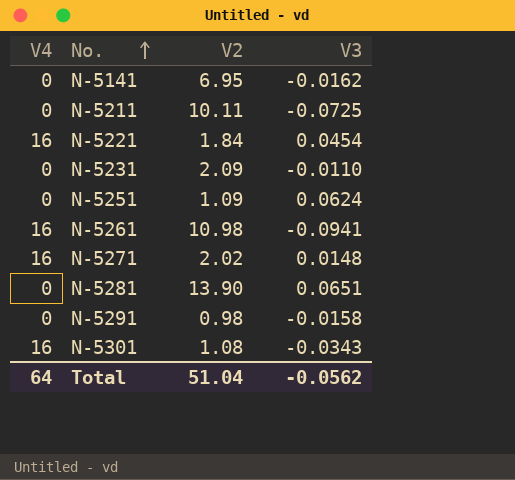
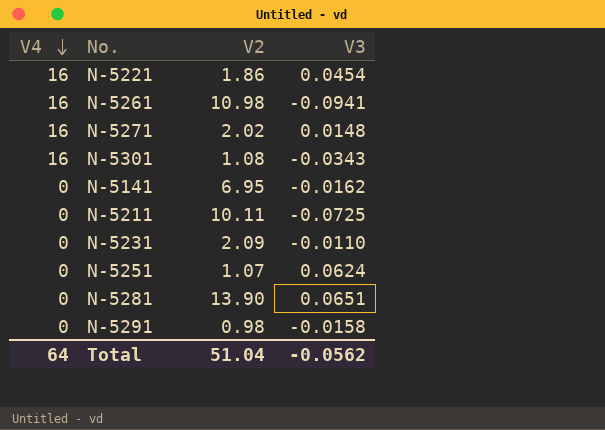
row order: No. ascending -> V4 descending
N-5221 | V2: 1.84 -> 1.86
N-5251 | V2: 1.09 -> 1.07

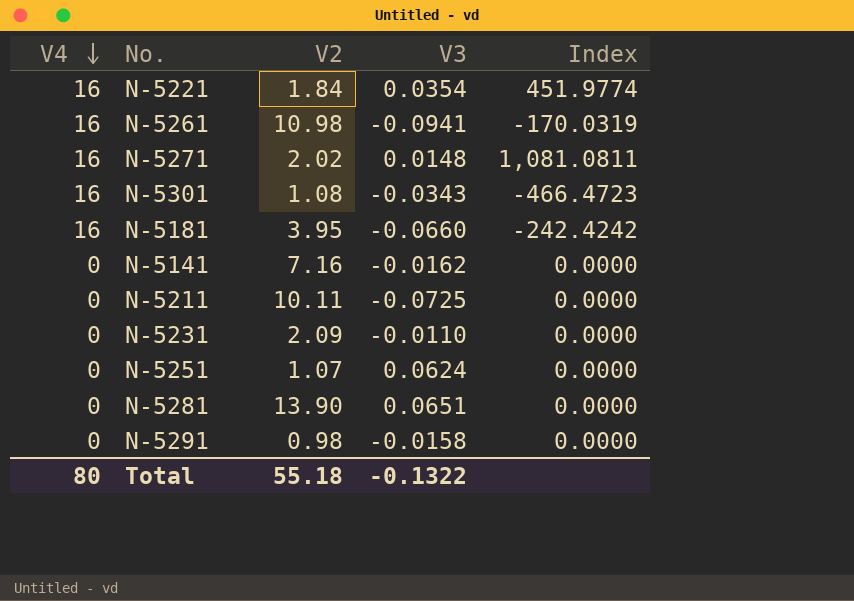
column Index | formula: none -> [V4] / [V3]
N-5221 | V2: 1.86 -> 1.84
N-5221 | V3: 0.0454 -> 0.0354
row N-5181: none -> 16 | 3.95 | -0.0660 | -242.4242
N-5141 | V2: 6.95 -> 7.16
Total | V4: 64 -> 80
Total | V2: 51.04 -> 55.18
Total | V3: -0.0562 -> -0.1322

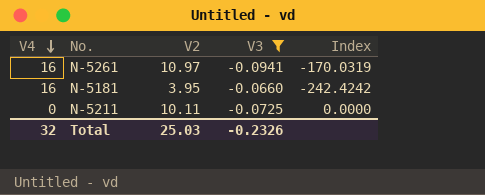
filter: none -> V3 <= -0.0660
N-5261 | V2: 10.98 -> 10.97
Total | V4: 80 -> 32
Total | V2: 55.18 -> 25.03
Total | V3: -0.1322 -> -0.2326

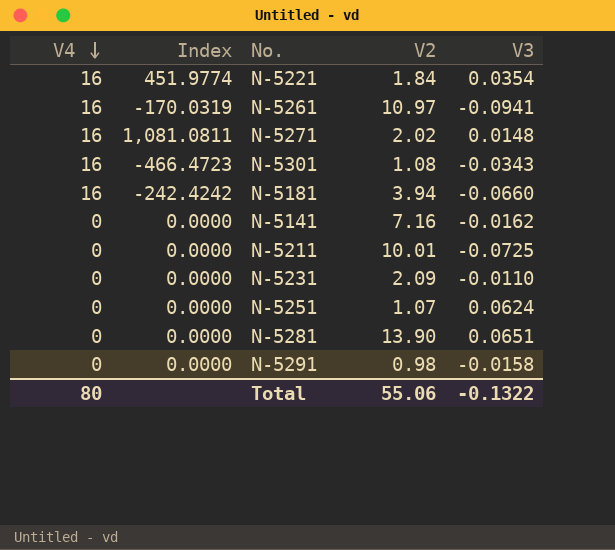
filter: V3 <= -0.0660 -> none
column Index | position: 5 -> 2
N-5181 | V2: 3.95 -> 3.94
N-5211 | V2: 10.11 -> 10.01
Total | V4: 32 -> 80
Total | V2: 25.03 -> 55.06
Total | V3: -0.2326 -> -0.1322

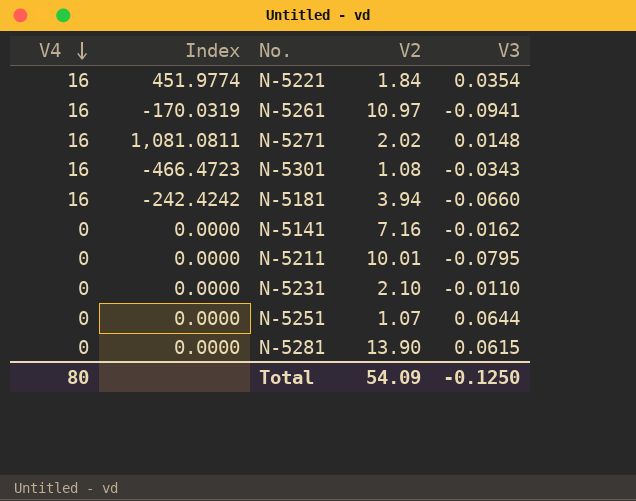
row N-5291: 0 | 0.0000 | 0.98 | -0.0158 -> none
N-5211 | V3: -0.0725 -> -0.0795
N-5231 | V2: 2.09 -> 2.10
N-5251 | V3: 0.0624 -> 0.0644
N-5281 | V3: 0.0651 -> 0.0615
Total | V2: 55.06 -> 54.09
Total | V3: -0.1322 -> -0.1250

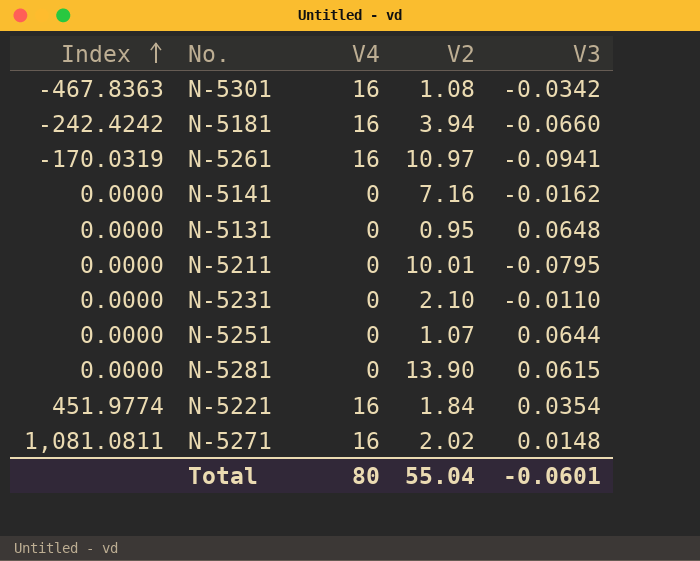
row order: V4 descending -> Index ascending
column V4 | position: 1 -> 3
N-5301 | Index: -466.4723 -> -467.8363
N-5301 | V3: -0.0343 -> -0.0342
row N-5131: none -> 0.0000 | 0 | 0.95 | 0.0648
Total | V2: 54.09 -> 55.04
Total | V3: -0.1250 -> -0.0601

